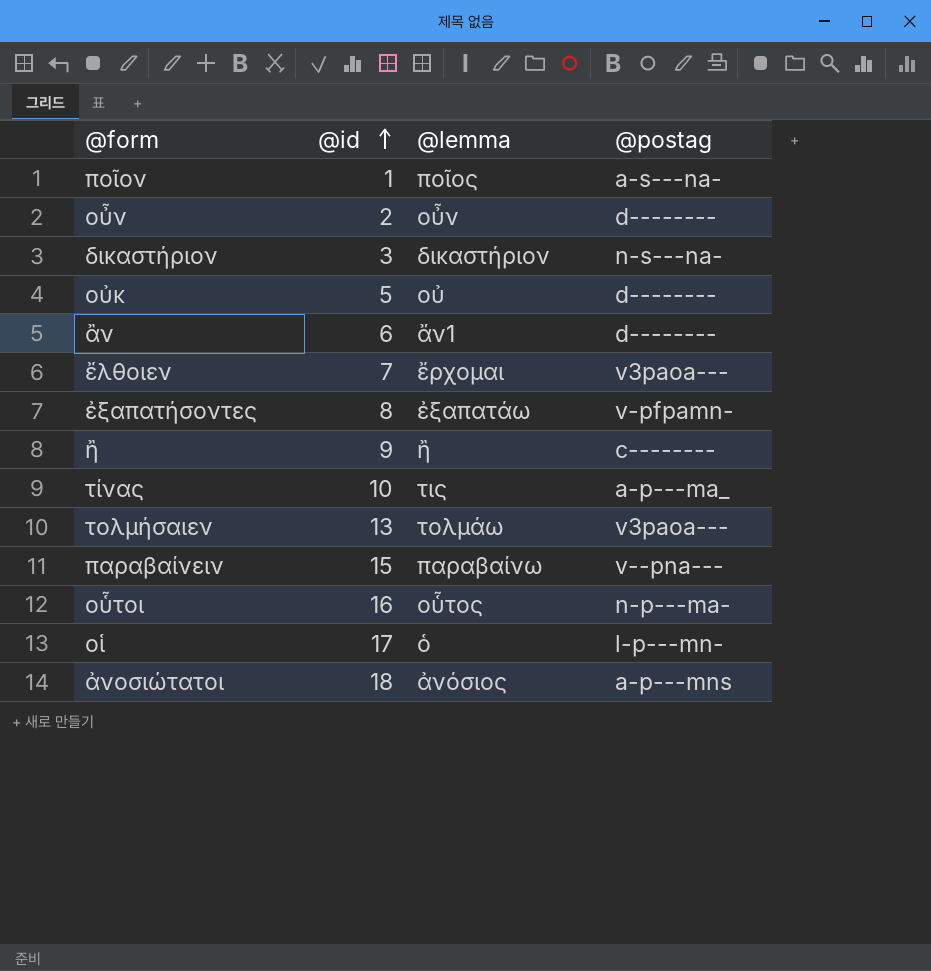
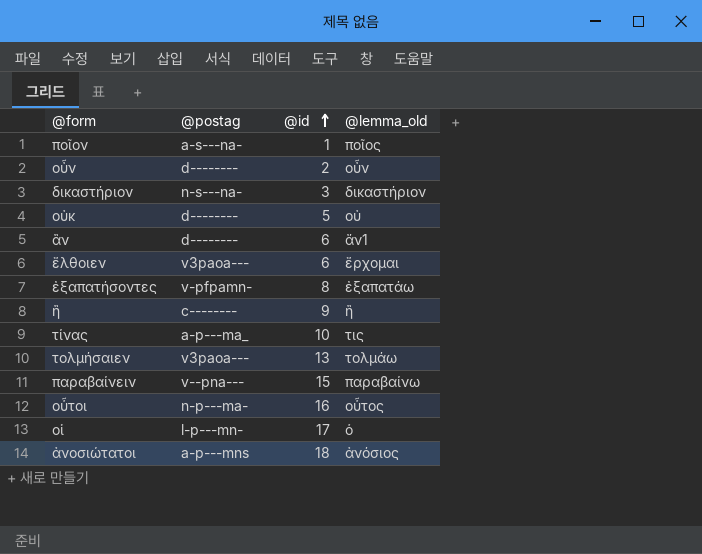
column @postag | position: 4 -> 2
column name: @lemma -> @lemma_old
ἔλθοιεν | @id: 7 -> 6

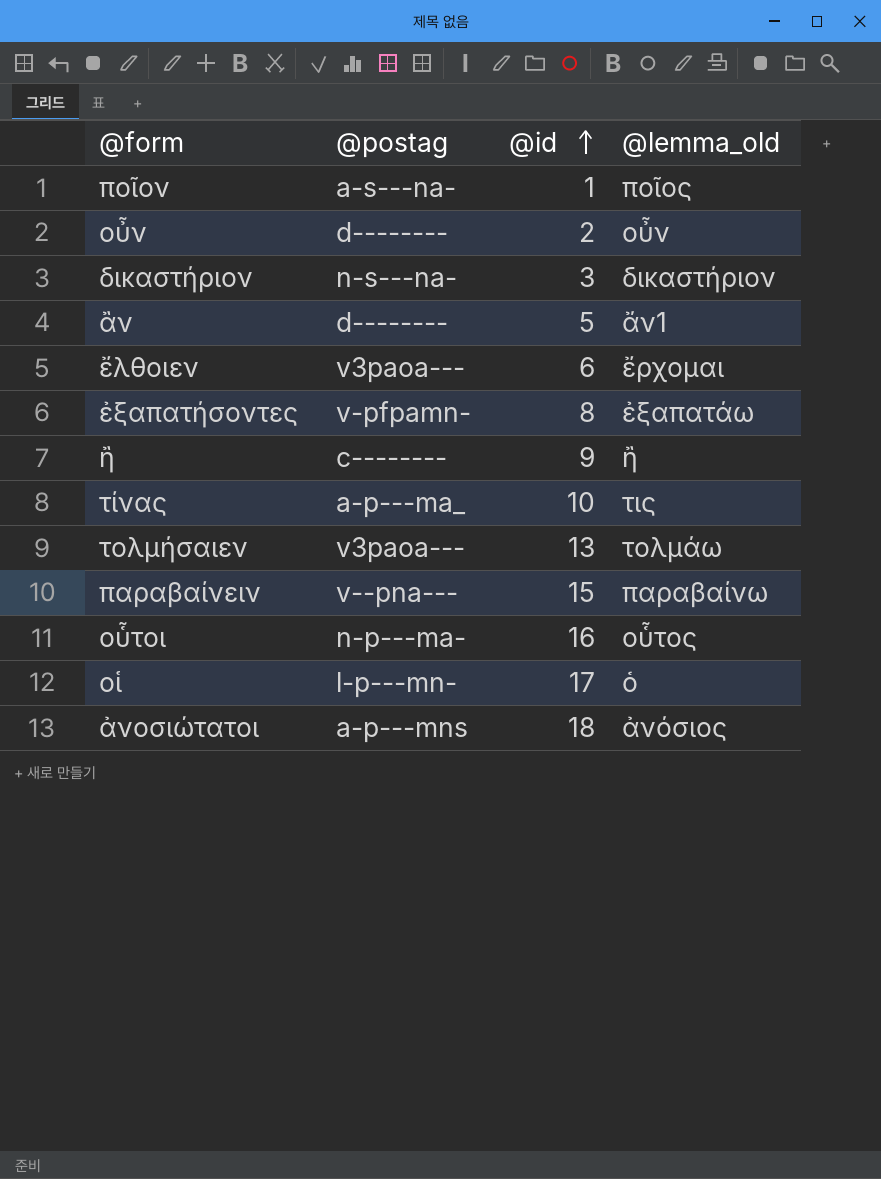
row οὐκ: d-------- | 5 | οὐ -> none
ἂν | @id: 6 -> 5

